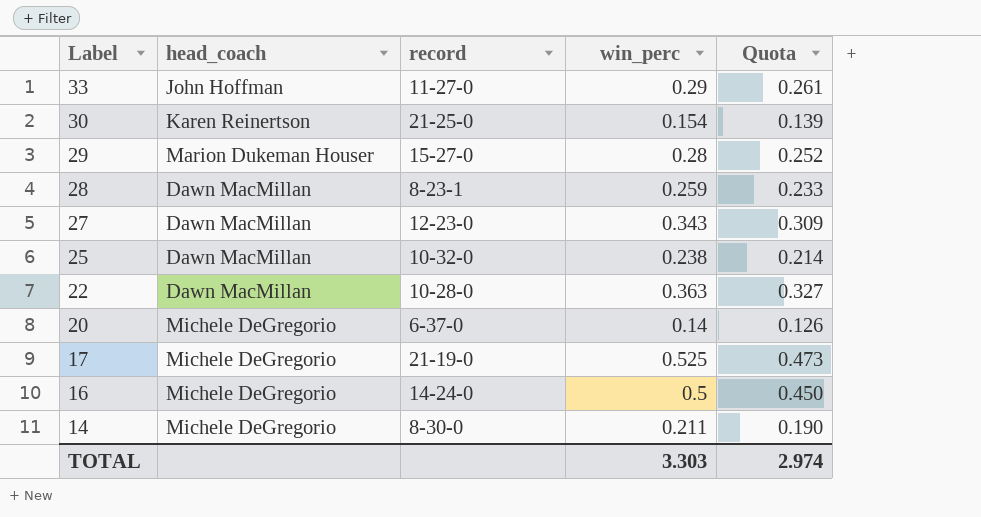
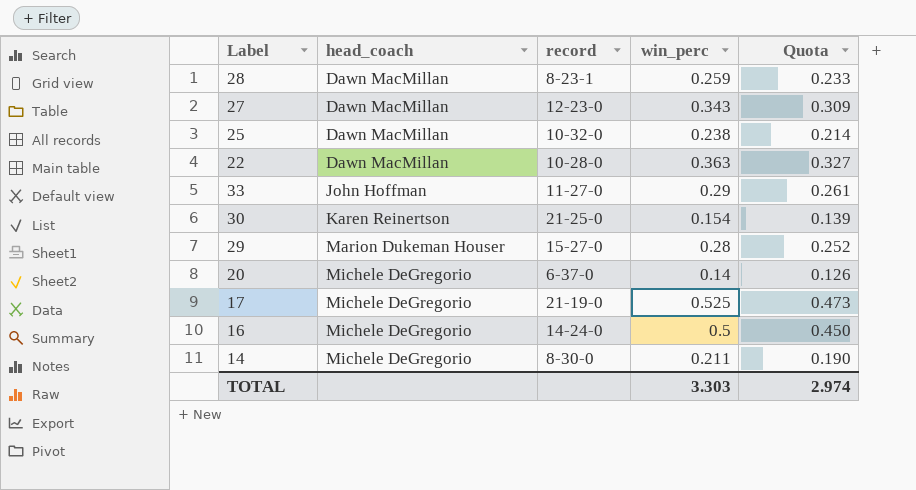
row order: Label descending -> head_coach ascending

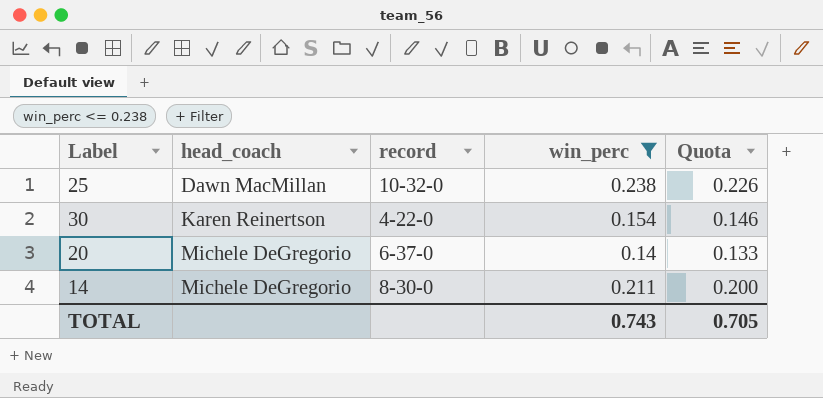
filter: none -> win_perc <= 0.238
column Quota | formula: [win_perc] * 0.9 -> [win_perc] * 0.95
30 | record: 21-25-0 -> 4-22-0
TOTAL | win_perc: 3.303 -> 0.743
TOTAL | Quota: 2.974 -> 0.705

